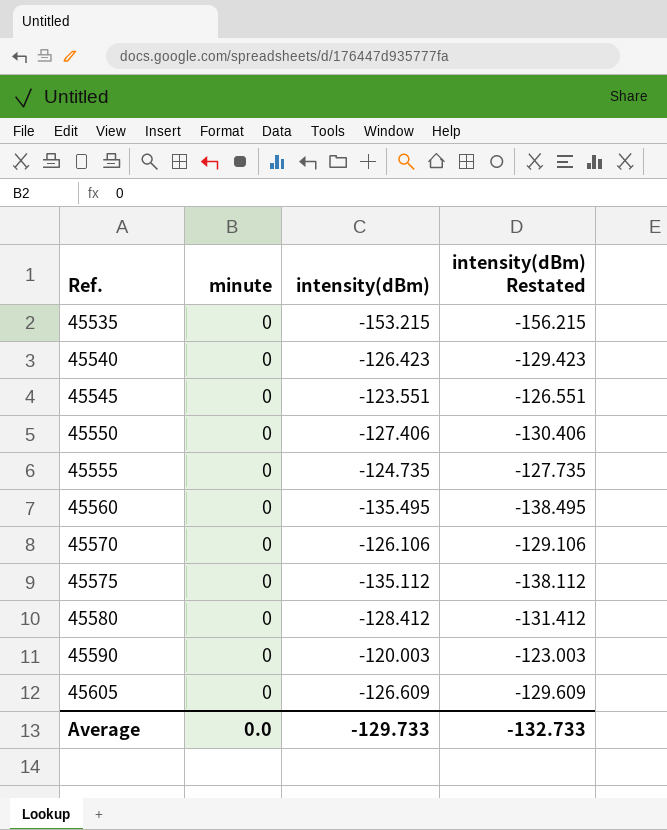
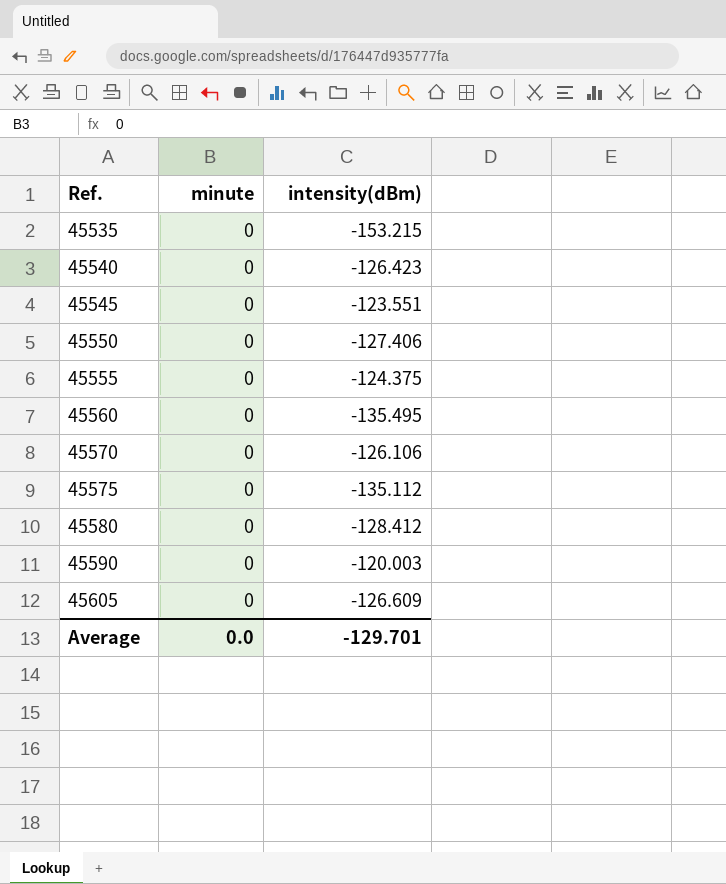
column intensity(dBm) Restated | formula: [intensity(dBm)] - 3 -> none
45555 | intensity(dBm): -124.735 -> -124.375
Average | intensity(dBm): -129.733 -> -129.701

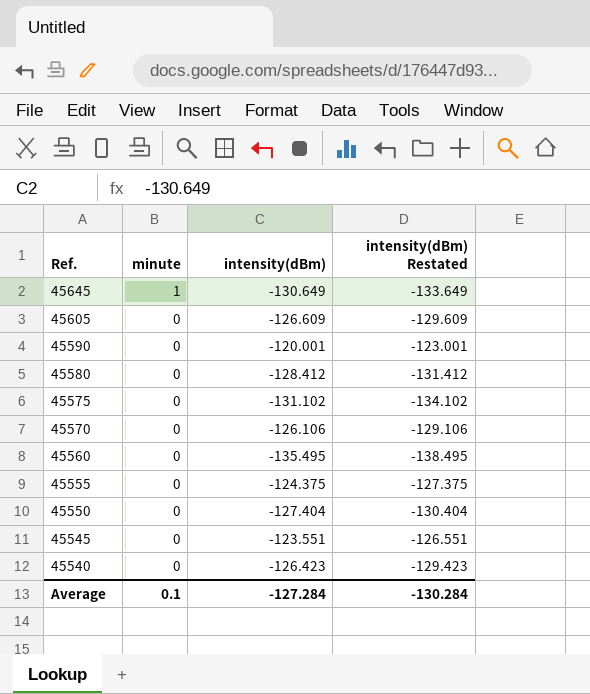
row order: Ref. ascending -> Ref. descending
column intensity(dBm) Restated | formula: none -> [intensity(dBm)] - 3
row 45535: 0 | -153.215 -> none
row 45645: none -> 1 | -130.649 | -133.649
45590 | intensity(dBm): -120.003 -> -120.001
45575 | intensity(dBm): -135.112 -> -131.102
45550 | intensity(dBm): -127.406 -> -127.404
Average | minute: 0.0 -> 0.1
Average | intensity(dBm): -129.701 -> -127.284

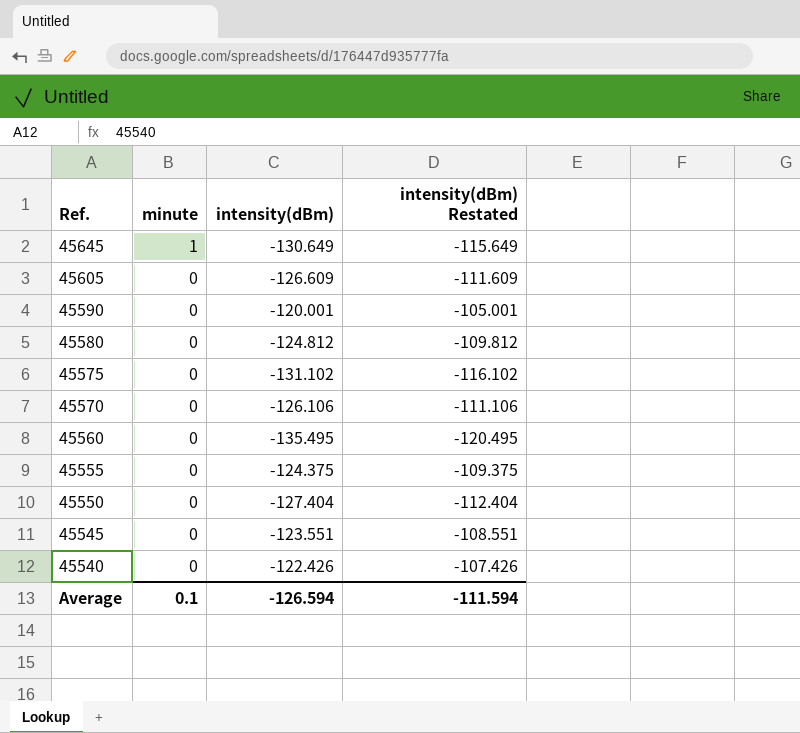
column intensity(dBm) Restated | formula: [intensity(dBm)] - 3 -> [intensity(dBm)] + 15
45580 | intensity(dBm): -128.412 -> -124.812
45540 | intensity(dBm): -126.423 -> -122.426
Average | intensity(dBm): -127.284 -> -126.594
Average | intensity(dBm) Restated: -130.284 -> -111.594

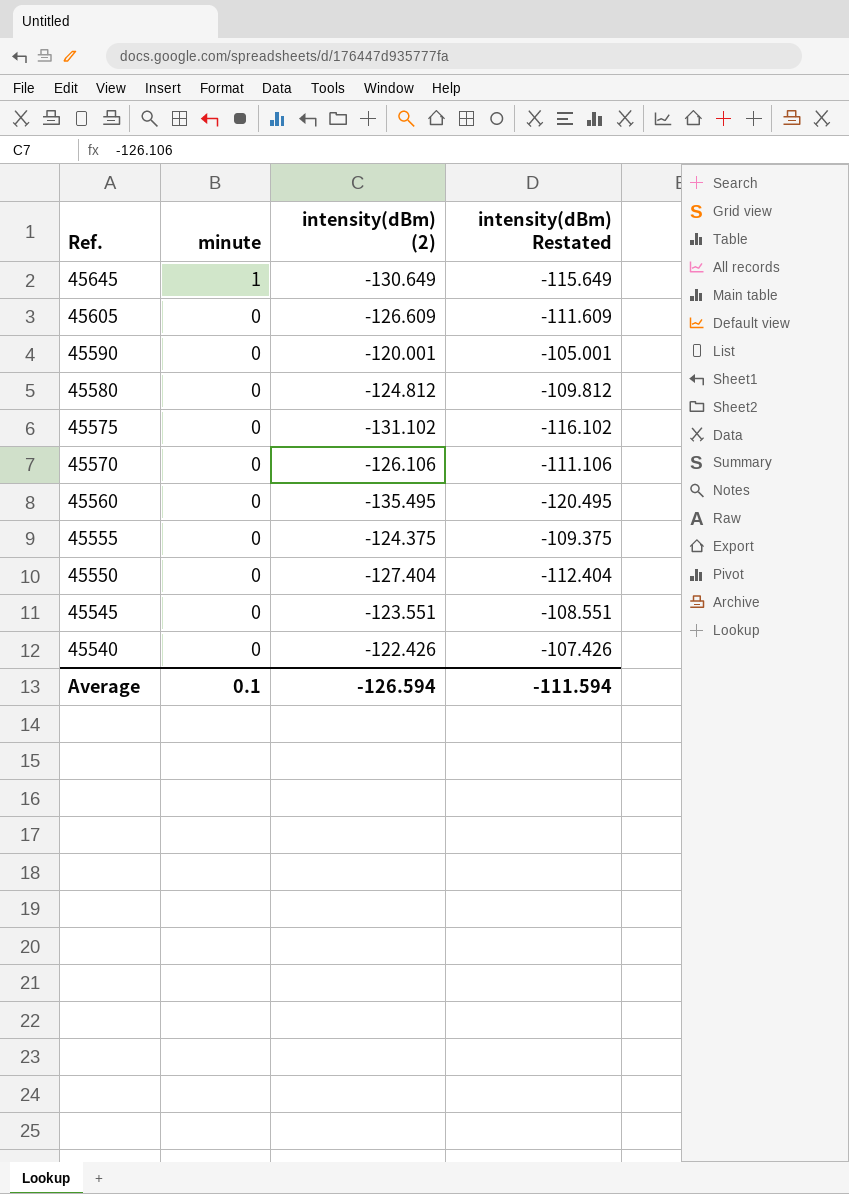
column name: intensity(dBm) -> intensity(dBm) (2)

